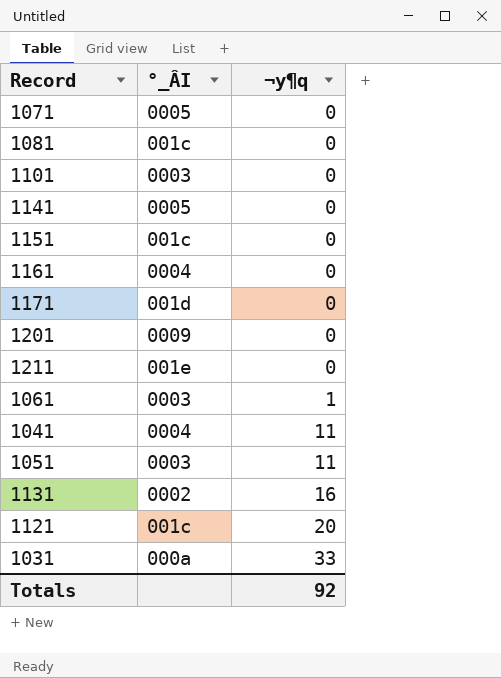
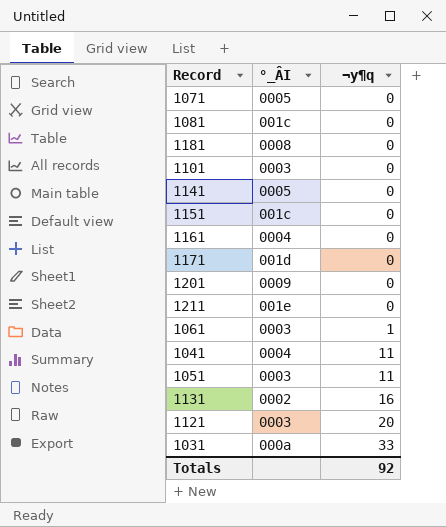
row 1181: none -> 0008 | 0
1121 | °_ÂI: 001c -> 0003

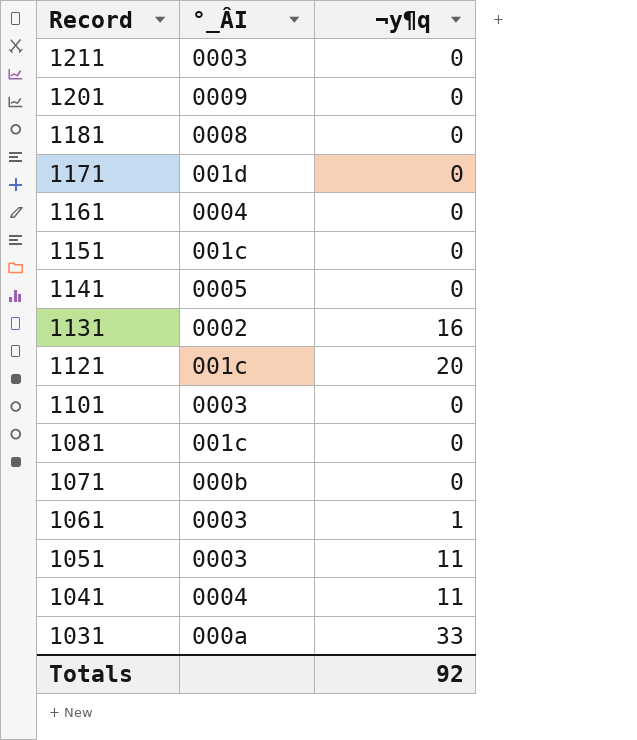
row order: ¬y¶q ascending -> Record descending
1211 | °_ÂI: 001e -> 0003
1121 | °_ÂI: 0003 -> 001c
1071 | °_ÂI: 0005 -> 000b

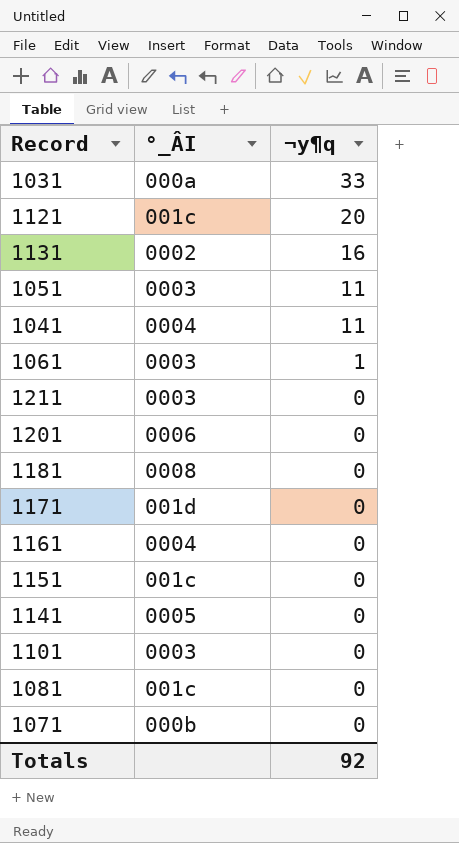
row order: Record descending -> ¬y¶q descending
1201 | °_ÂI: 0009 -> 0006

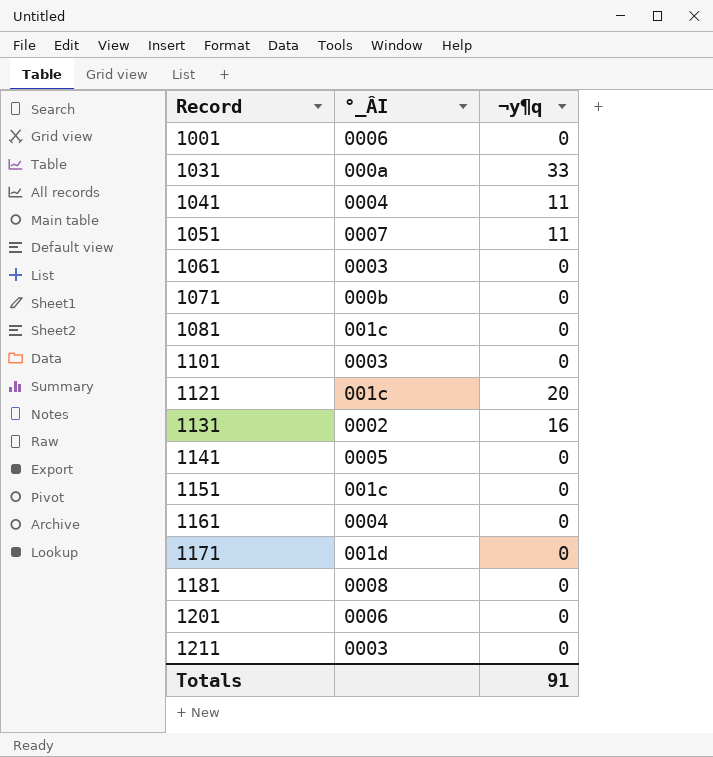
row order: ¬y¶q descending -> Record ascending
row 1001: none -> 0006 | 0
1051 | °_ÂI: 0003 -> 0007
1061 | ¬y¶q: 1 -> 0
Totals | ¬y¶q: 92 -> 91

